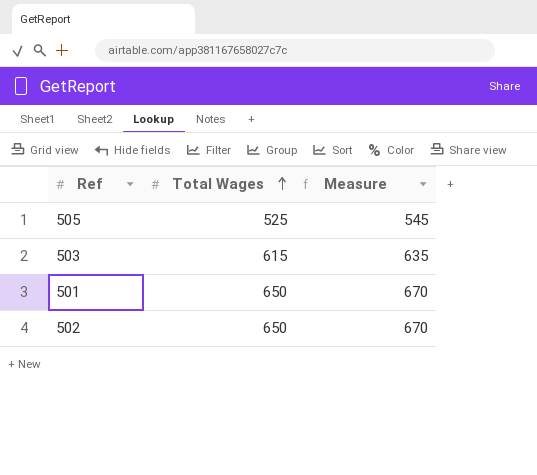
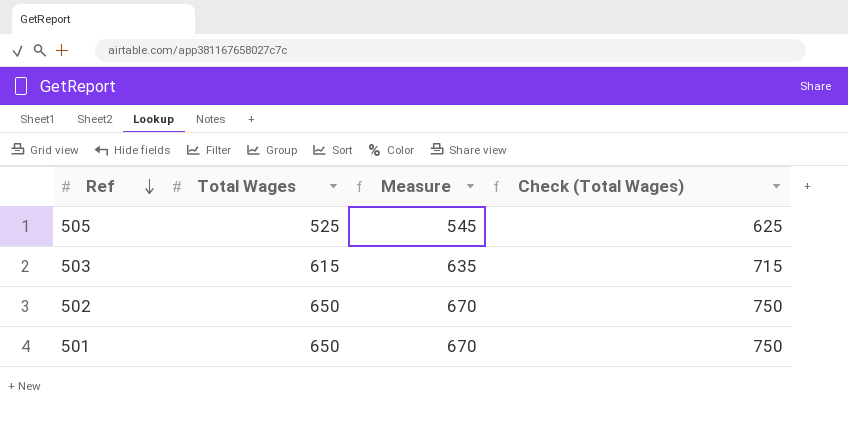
row order: Total Wages ascending -> Ref descending
column Check (Total Wages) | formula: none -> [Total Wages] + 100

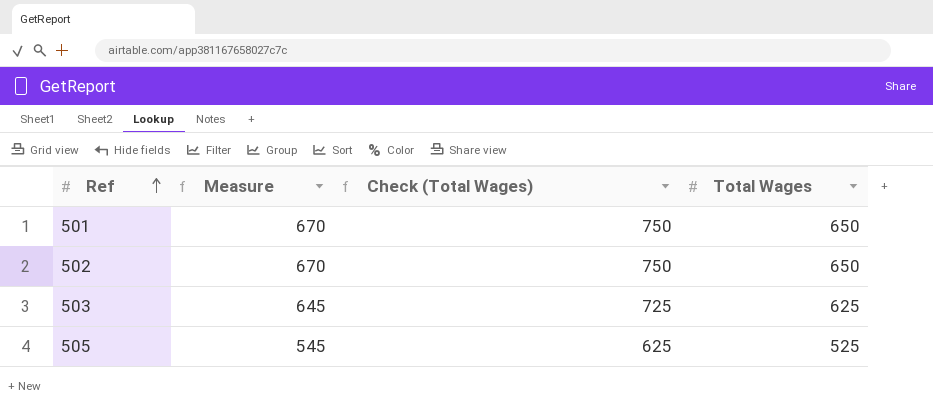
row order: Ref descending -> Ref ascending
column Total Wages | position: 2 -> 4
503 | Measure: 635 -> 645
503 | Check (Total Wages): 715 -> 725
503 | Total Wages: 615 -> 625

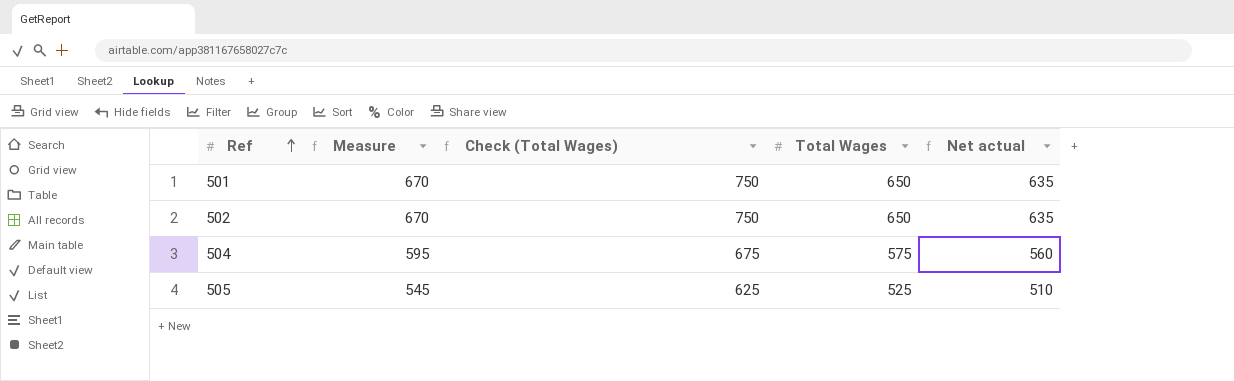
column Net actual | formula: none -> [Total Wages] - 15
row 503: 645 | 725 | 625 -> none
row 504: none -> 595 | 675 | 575 | 560

